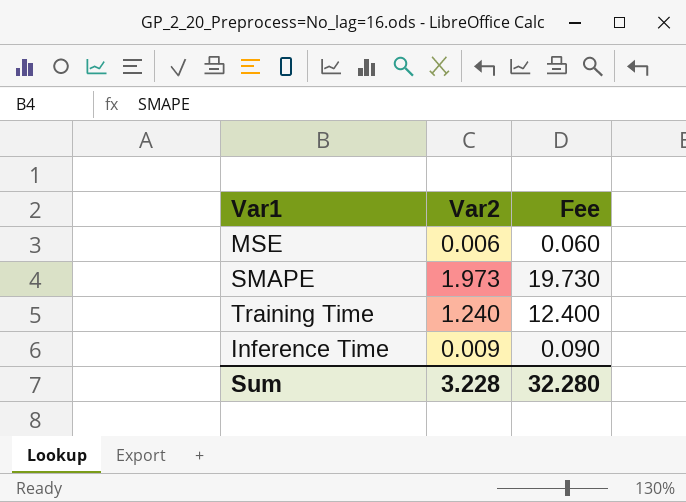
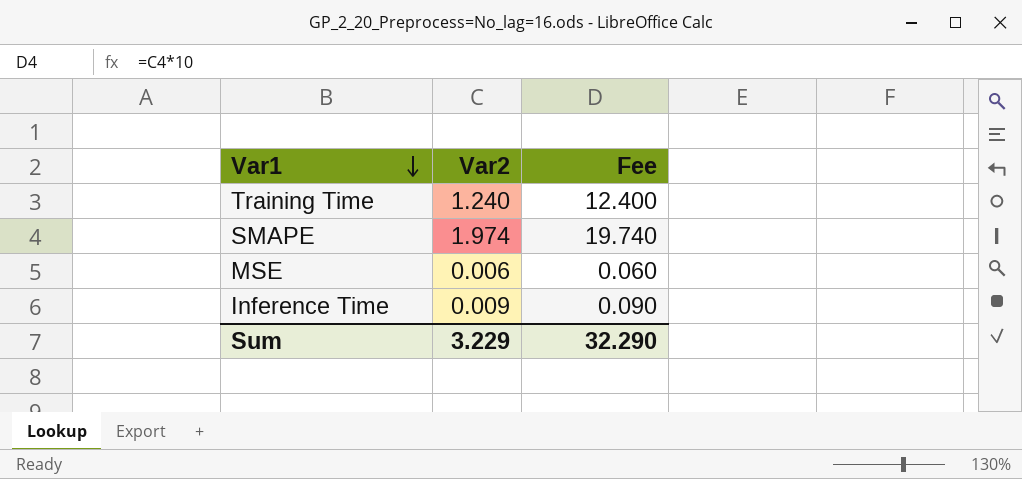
row order: none -> Var1 descending
SMAPE | Var2: 1.973 -> 1.974
SMAPE | Fee: 19.730 -> 19.740
Sum | Var2: 3.228 -> 3.229
Sum | Fee: 32.280 -> 32.290

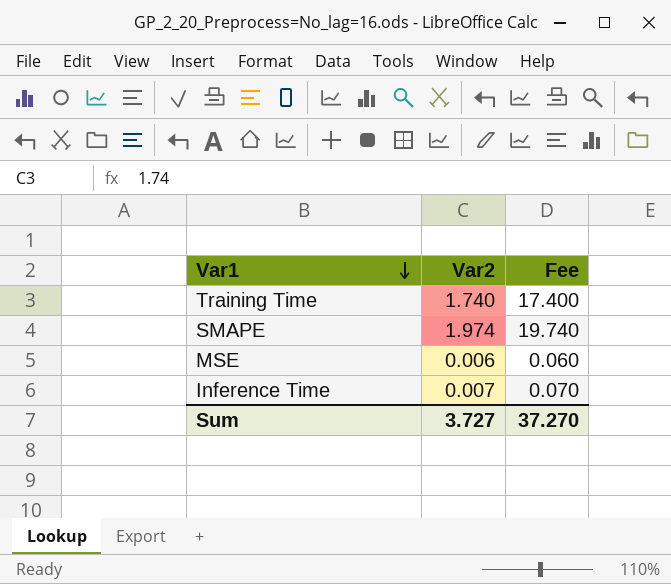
Training Time | Var2: 1.240 -> 1.740
Training Time | Fee: 12.400 -> 17.400
Inference Time | Var2: 0.009 -> 0.007
Inference Time | Fee: 0.090 -> 0.070
Sum | Var2: 3.229 -> 3.727
Sum | Fee: 32.290 -> 37.270

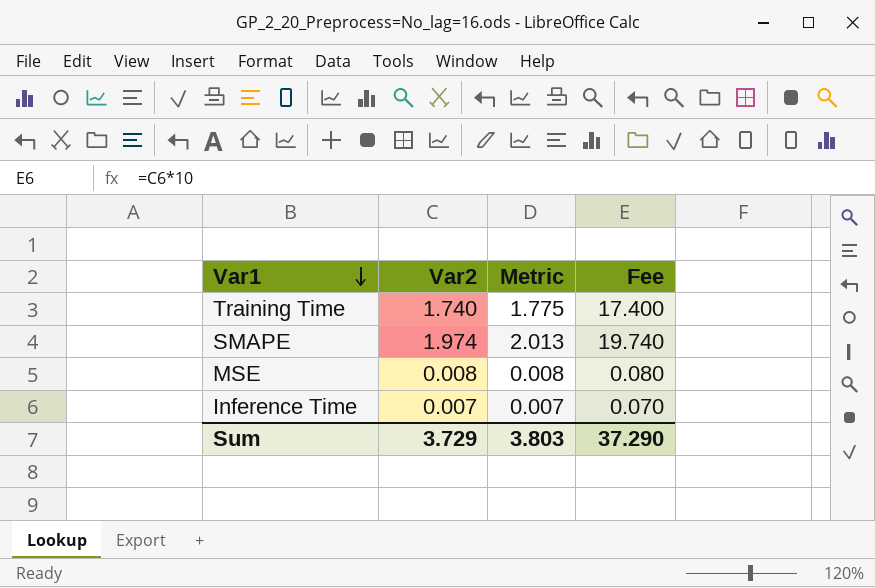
column Metric | formula: none -> [Var2] * 1.02
MSE | Var2: 0.006 -> 0.008
MSE | Fee: 0.060 -> 0.080
Sum | Var2: 3.727 -> 3.729
Sum | Fee: 37.270 -> 37.290

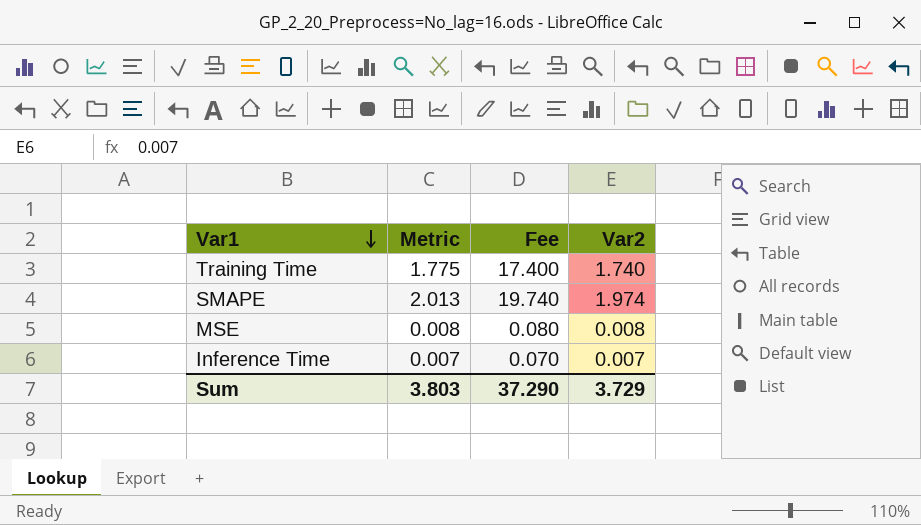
column Var2 | position: 2 -> 4

